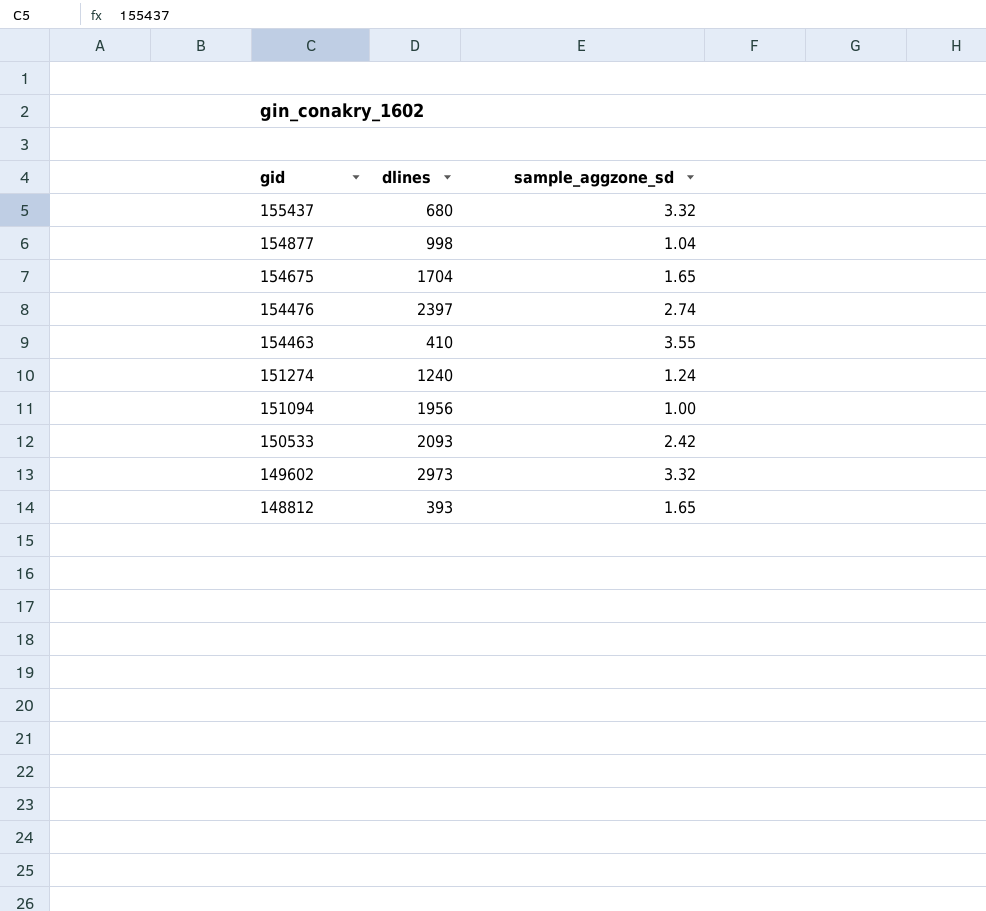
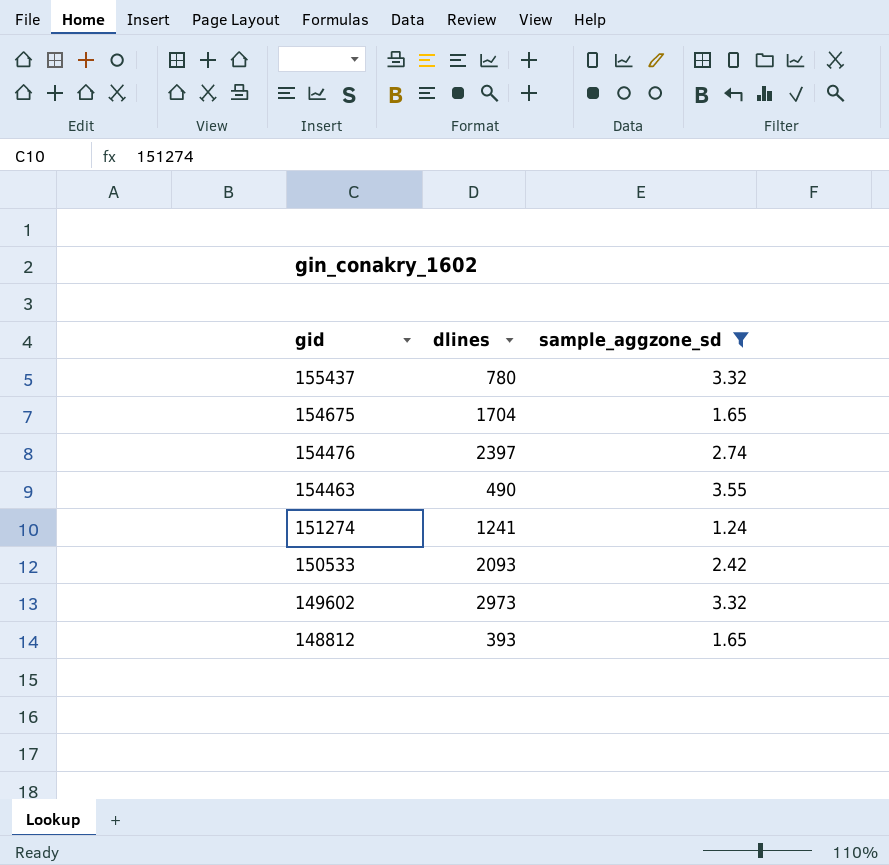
filter: none -> sample_aggzone_sd >= 1.24
155437 | dlines: 680 -> 780
154463 | dlines: 410 -> 490
151274 | dlines: 1240 -> 1241

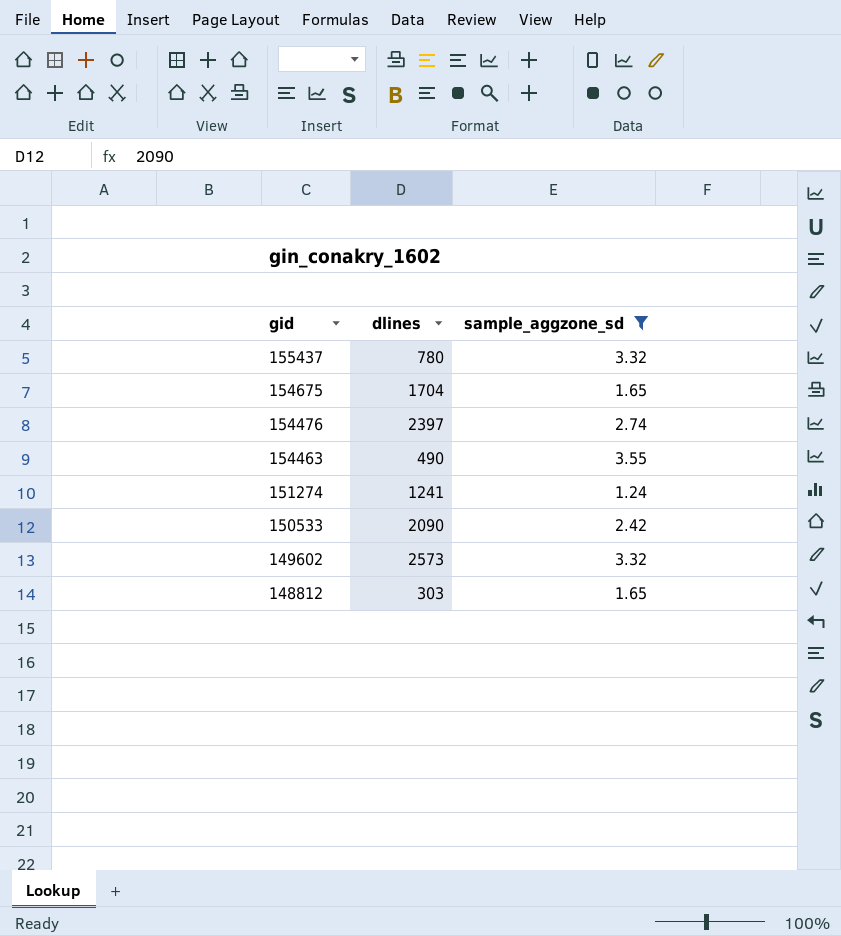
150533 | dlines: 2093 -> 2090
149602 | dlines: 2973 -> 2573
148812 | dlines: 393 -> 303

